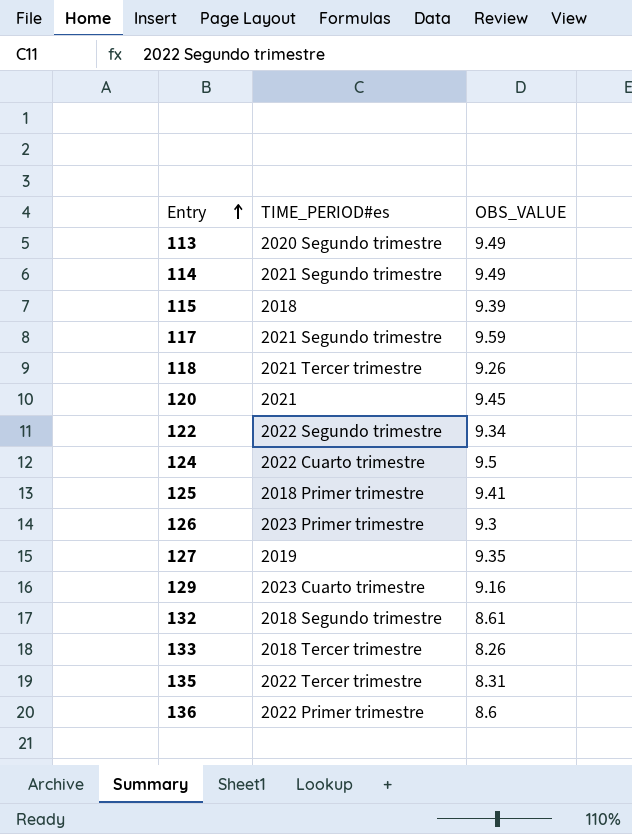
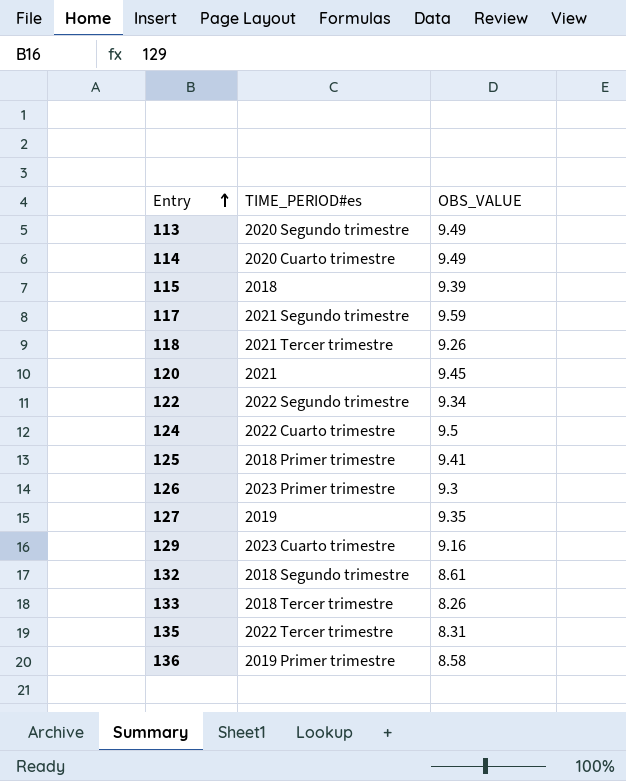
114 | TIME_PERIOD#es: 2021 Segundo trimestre -> 2020 Cuarto trimestre
136 | TIME_PERIOD#es: 2022 Primer trimestre -> 2019 Primer trimestre
136 | OBS_VALUE: 8.6 -> 8.58

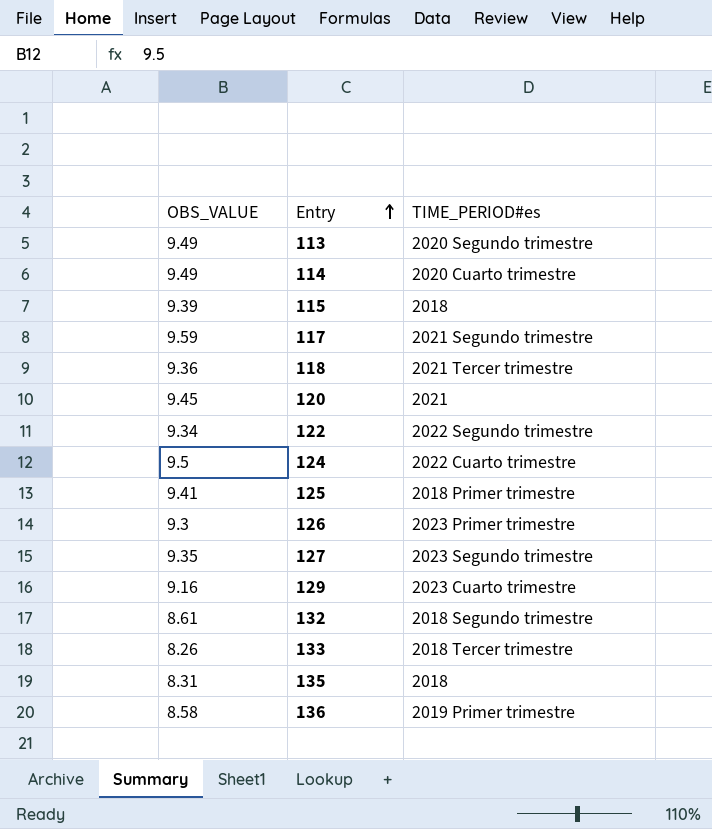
column OBS_VALUE | position: 3 -> 1
118 | OBS_VALUE: 9.26 -> 9.36
127 | TIME_PERIOD#es: 2019 -> 2023 Segundo trimestre
135 | TIME_PERIOD#es: 2022 Tercer trimestre -> 2018

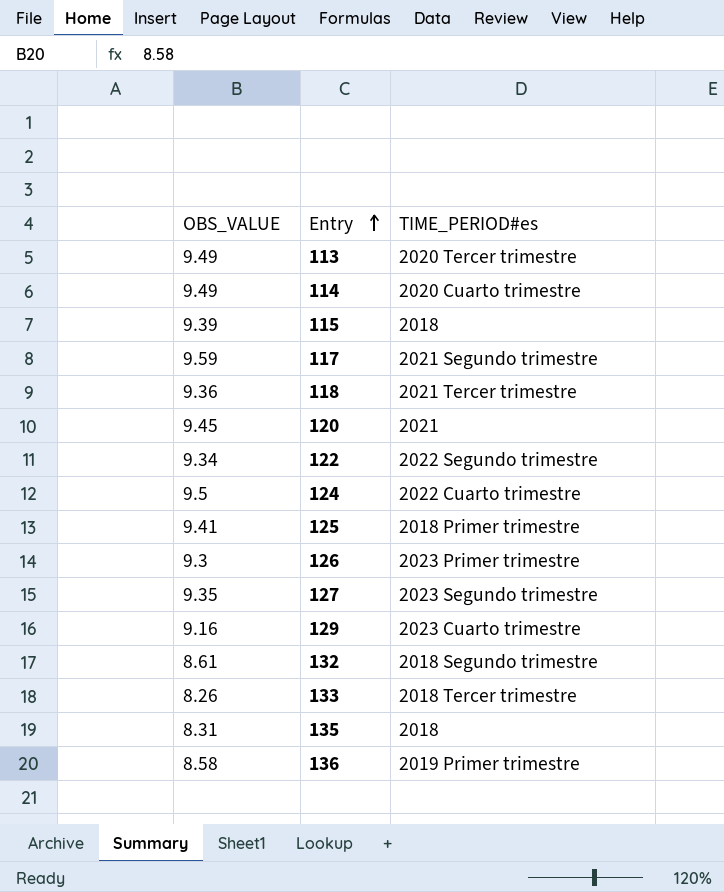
113 | TIME_PERIOD#es: 2020 Segundo trimestre -> 2020 Tercer trimestre

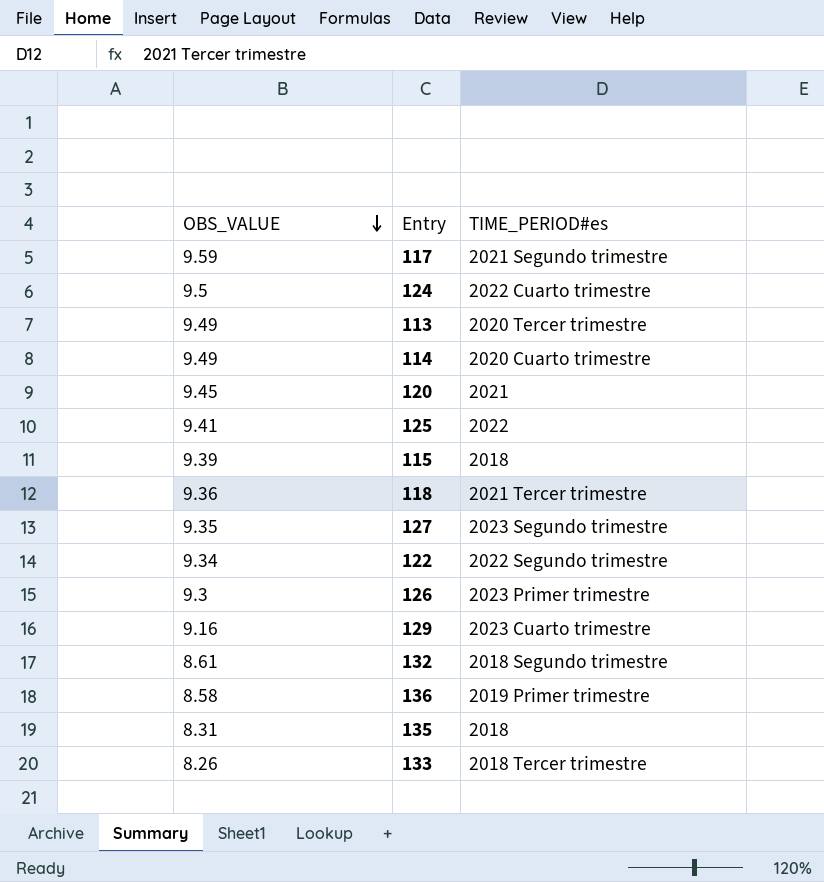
row order: Entry ascending -> OBS_VALUE descending
125 | TIME_PERIOD#es: 2018 Primer trimestre -> 2022

